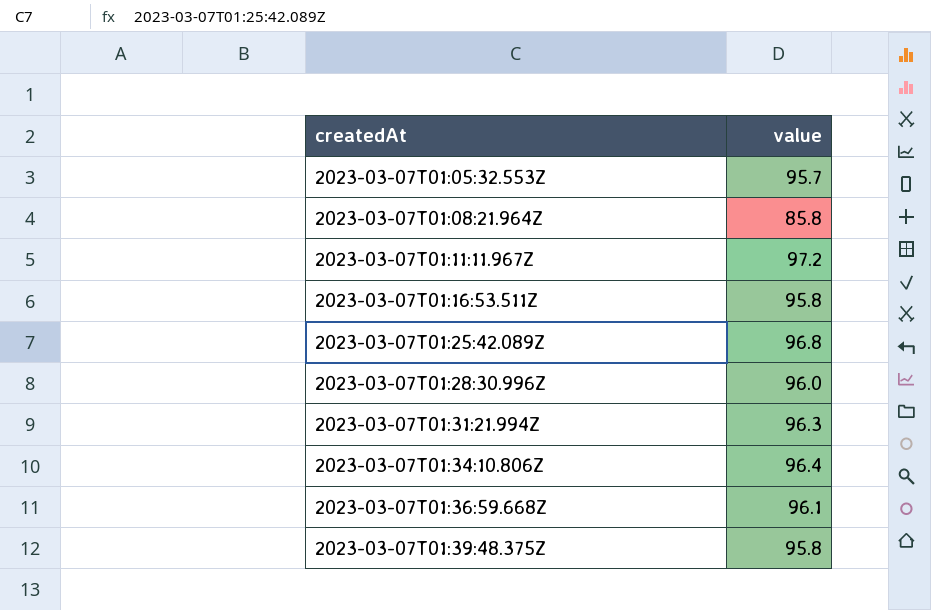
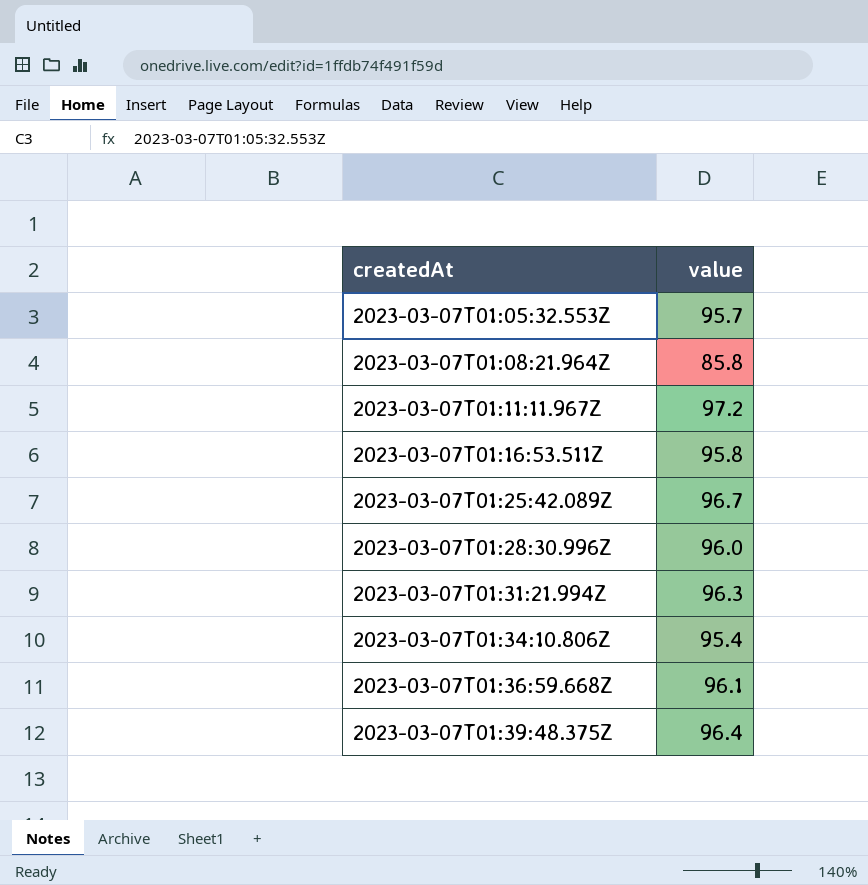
2023-03-07T01:25:42.089Z | value: 96.8 -> 96.7
2023-03-07T01:34:10.806Z | value: 96.4 -> 95.4
2023-03-07T01:39:48.375Z | value: 95.8 -> 96.4

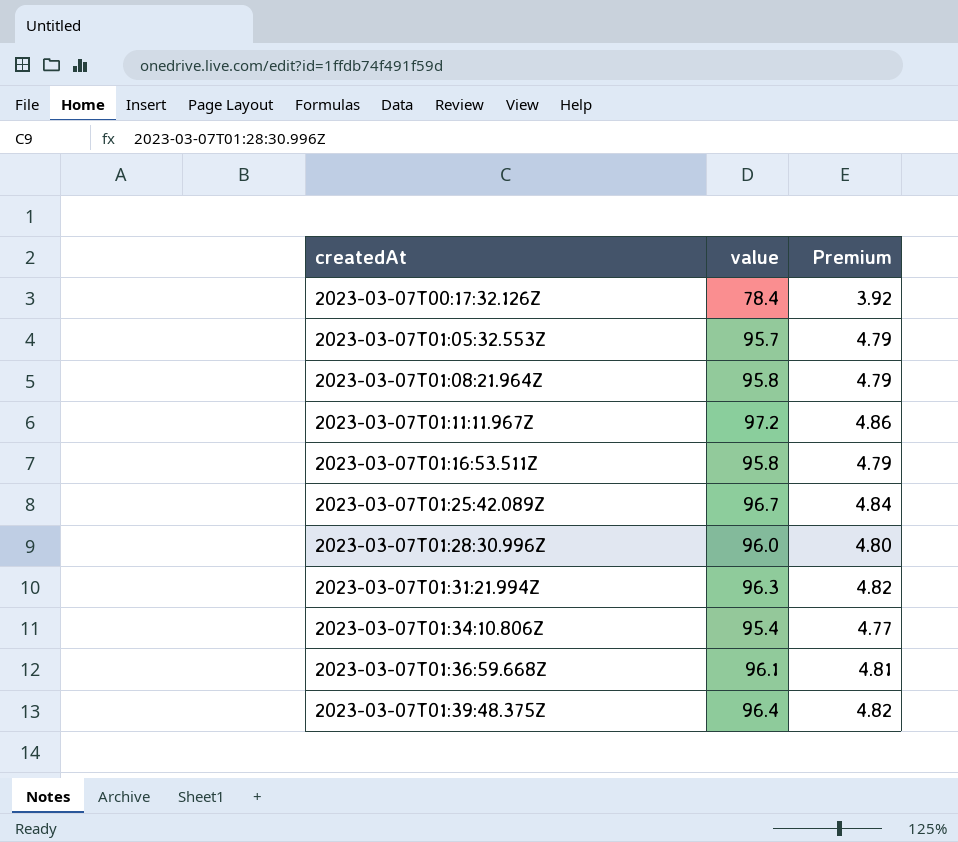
column Premium | formula: none -> [value] * 0.05
row 2023-03-07T00:17:32.126Z: none -> 78.4 | 3.92
2023-03-07T01:08:21.964Z | value: 85.8 -> 95.8

